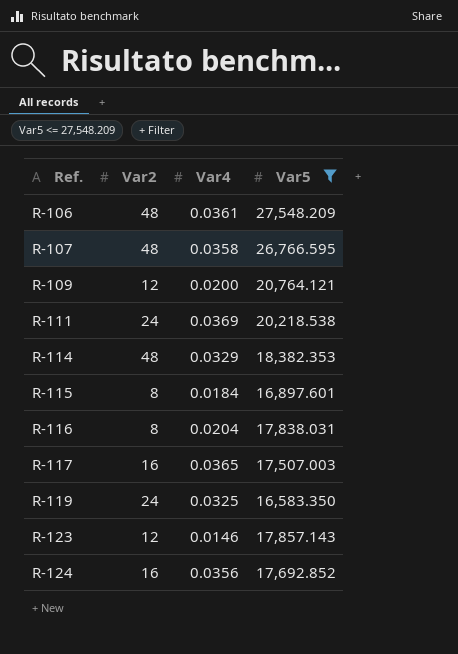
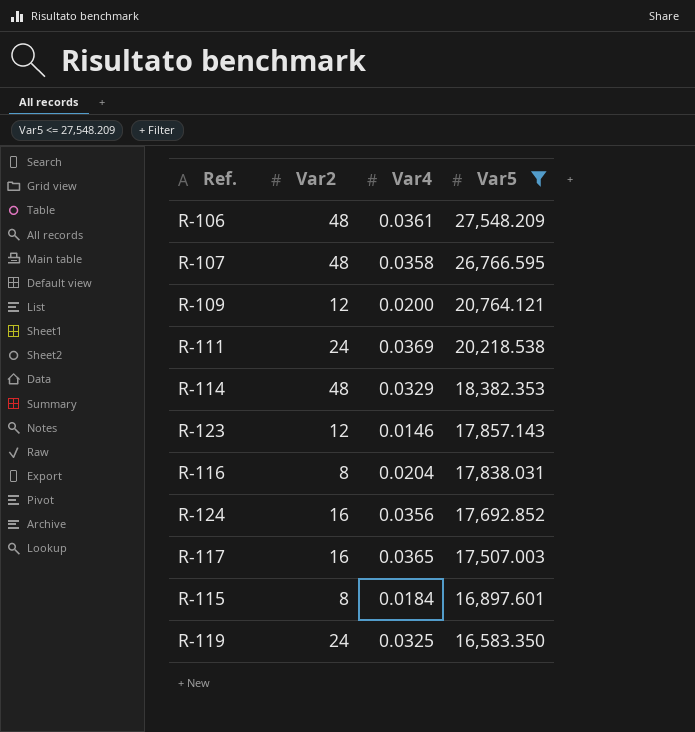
row order: Ref. ascending -> Var5 descending

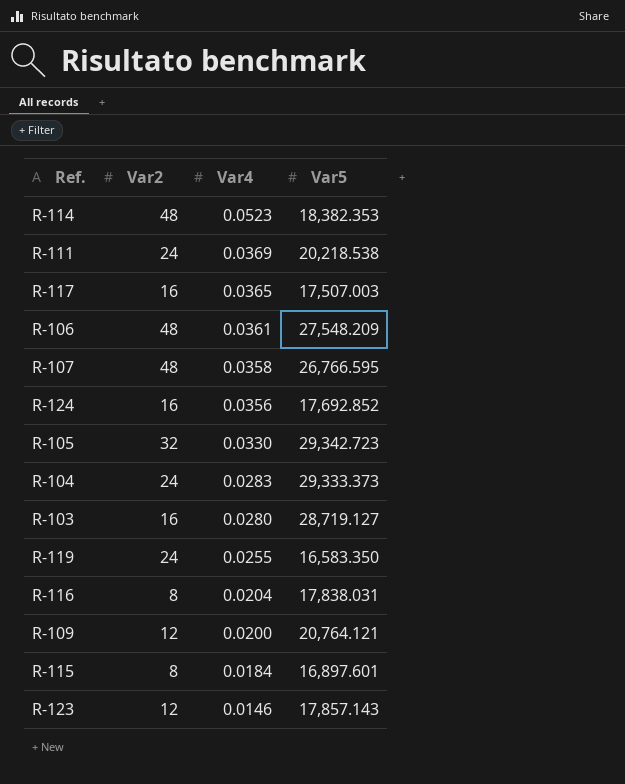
filter: Var5 <= 27,548.209 -> none
row order: Var5 descending -> Var4 descending
R-114 | Var4: 0.0329 -> 0.0523
R-119 | Var4: 0.0325 -> 0.0255

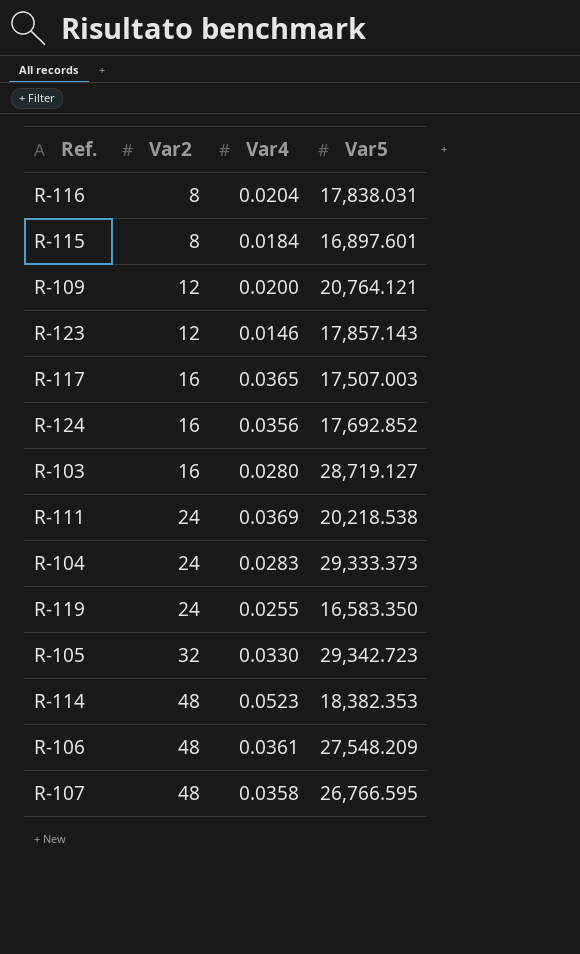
row order: Var4 descending -> Var2 ascending

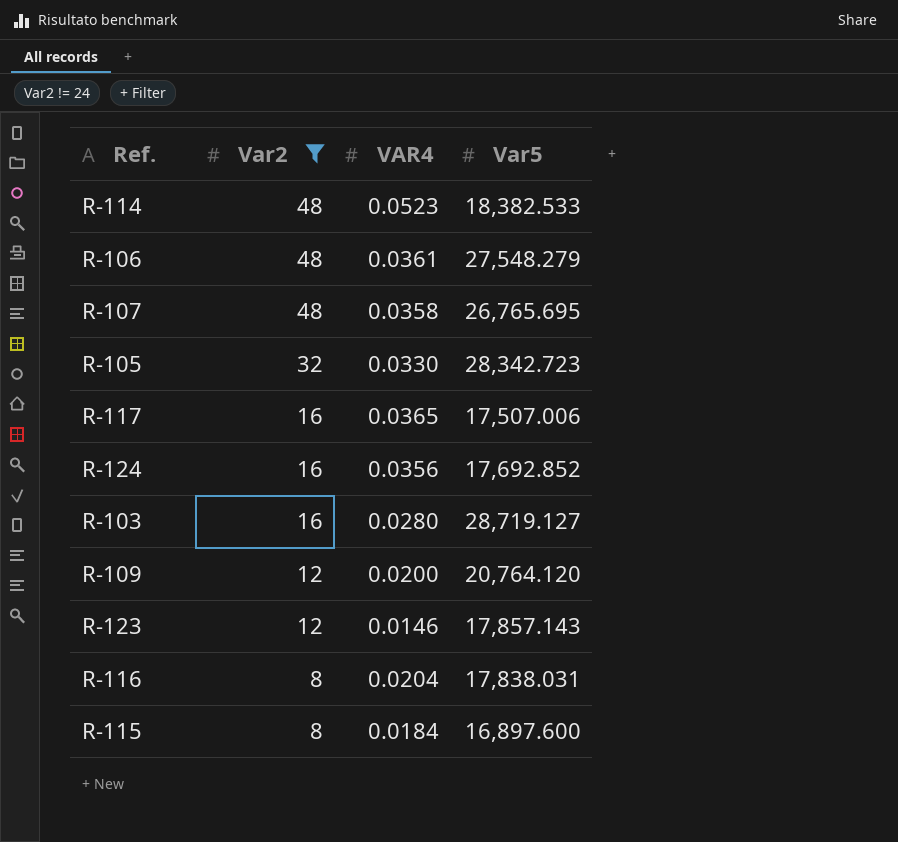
filter: none -> Var2 != 24
row order: Var2 ascending -> Var2 descending
column name: Var4 -> VAR4
R-114 | Var5: 18,382.353 -> 18,382.533
R-106 | Var5: 27,548.209 -> 27,548.279
R-107 | Var5: 26,766.595 -> 26,765.695
R-105 | Var5: 29,342.723 -> 28,342.723
R-117 | Var5: 17,507.003 -> 17,507.006
R-109 | Var5: 20,764.121 -> 20,764.120
R-115 | Var5: 16,897.601 -> 16,897.600

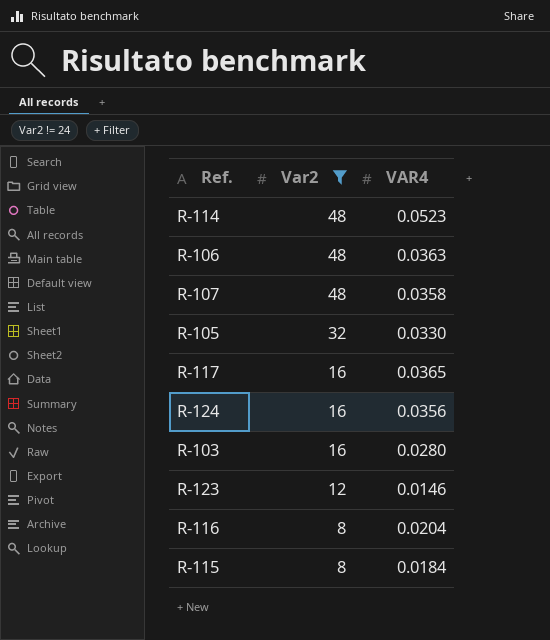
column Var5 | position: 4 -> none
row R-109: 12 | 0.0200 | 20,764.120 -> none
R-106 | VAR4: 0.0361 -> 0.0363

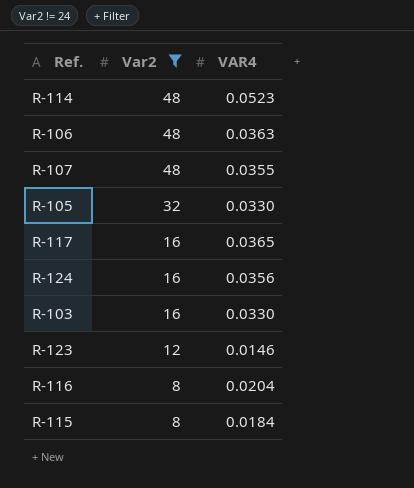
R-107 | VAR4: 0.0358 -> 0.0355
R-103 | VAR4: 0.0280 -> 0.0330

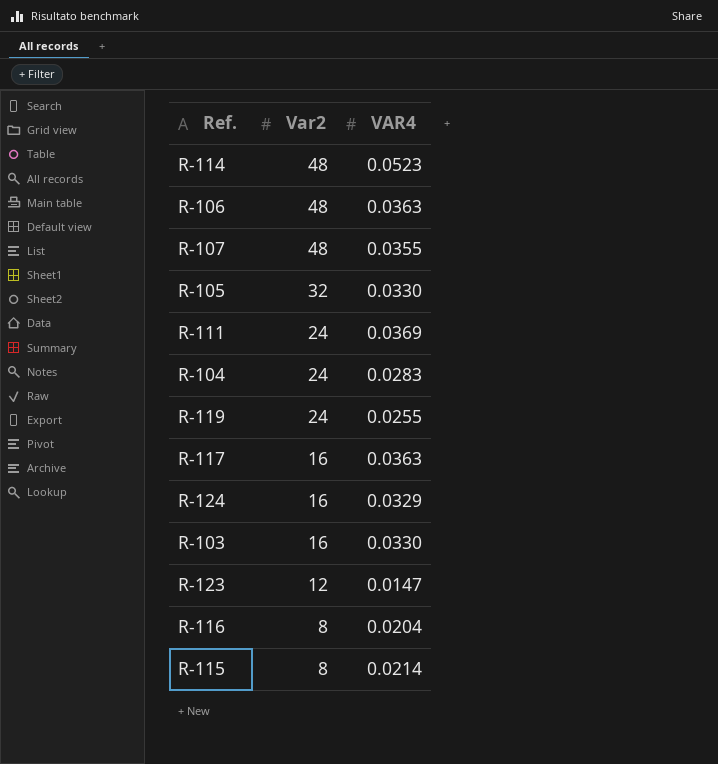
filter: Var2 != 24 -> none
R-117 | VAR4: 0.0365 -> 0.0363
R-124 | VAR4: 0.0356 -> 0.0329
R-123 | VAR4: 0.0146 -> 0.0147
R-115 | VAR4: 0.0184 -> 0.0214

